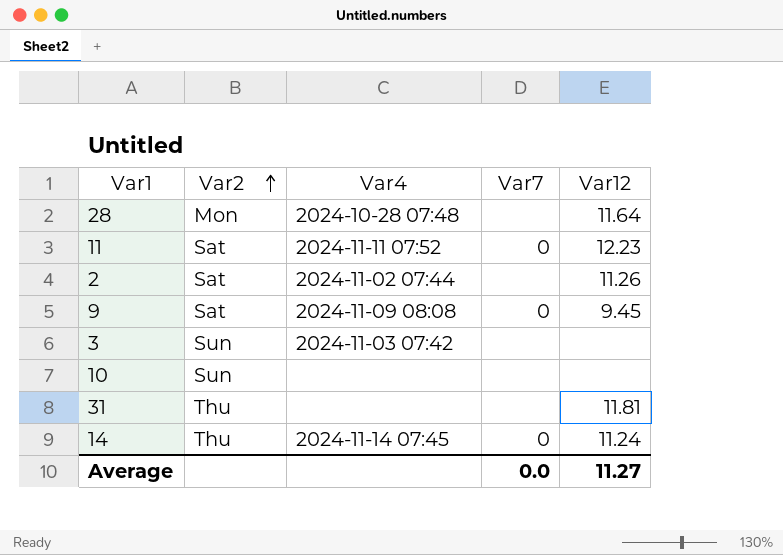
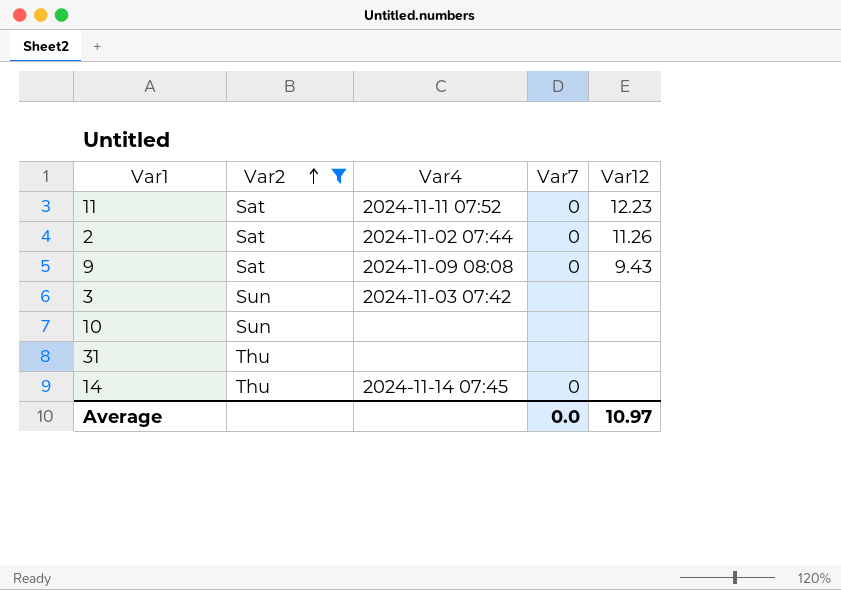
filter: none -> Var2 != Mon
2 | Var7: none -> 0
9 | Var12: 9.45 -> 9.43
31 | Var12: 11.81 -> none
14 | Var12: 11.24 -> none
Average | Var12: 11.27 -> 10.97

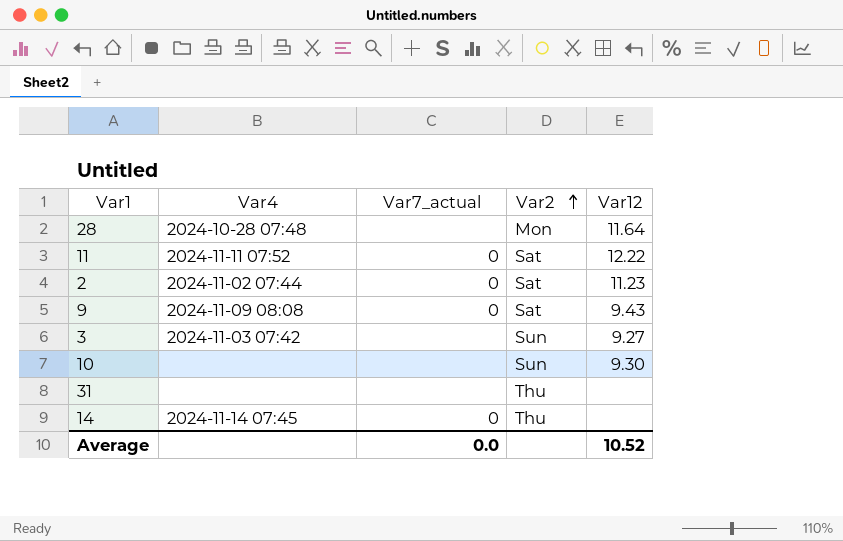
filter: Var2 != Mon -> none
column name: Var7 -> Var7_actual
column Var2 | position: 2 -> 4
11 | Var12: 12.23 -> 12.22
2 | Var12: 11.26 -> 11.23
3 | Var12: none -> 9.27
10 | Var12: none -> 9.30
Average | Var12: 10.97 -> 10.52

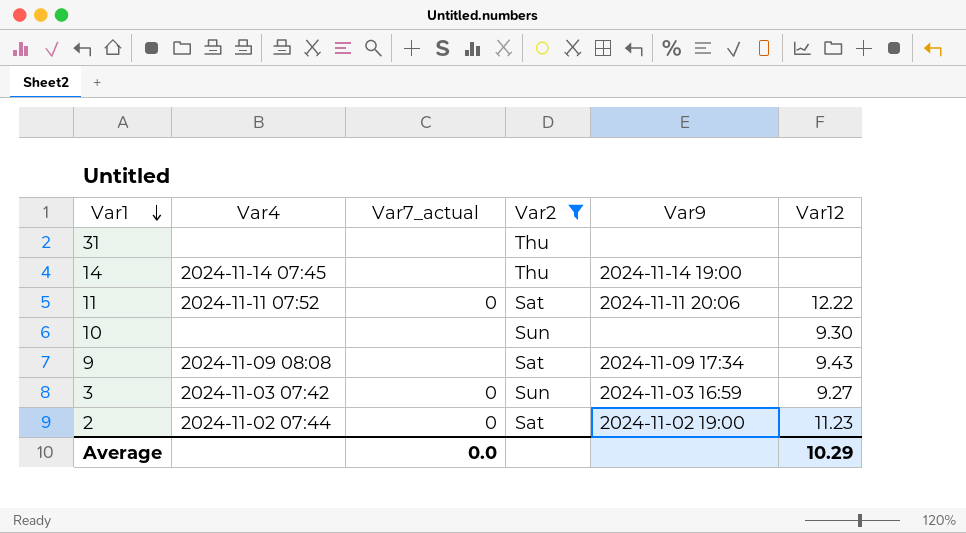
filter: none -> Var2 != Mon
row order: Var2 ascending -> Var1 descending
column Var9 | position: none -> 5
14 | Var7_actual: 0 -> none
9 | Var7_actual: 0 -> none
3 | Var7_actual: none -> 0
Average | Var12: 10.52 -> 10.29

